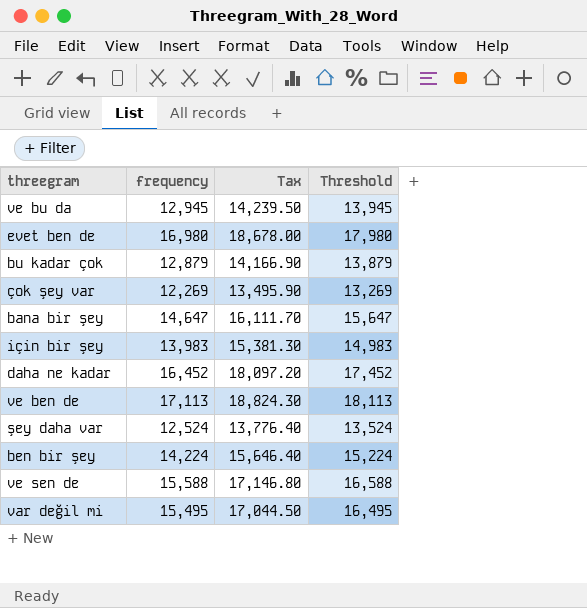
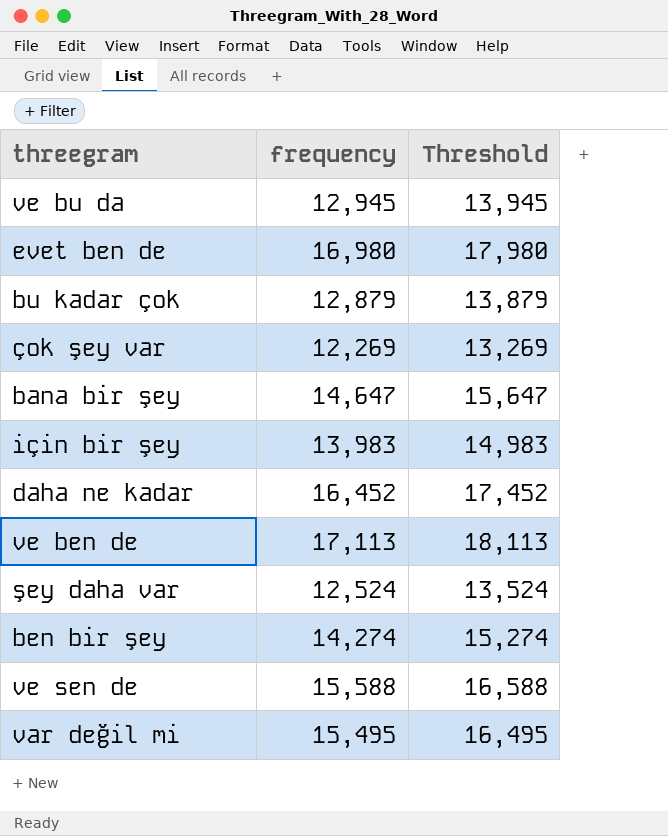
column Tax | formula: [frequency] * 1.1 -> none
ben bir şey | frequency: 14,224 -> 14,274
ben bir şey | Threshold: 15,224 -> 15,274

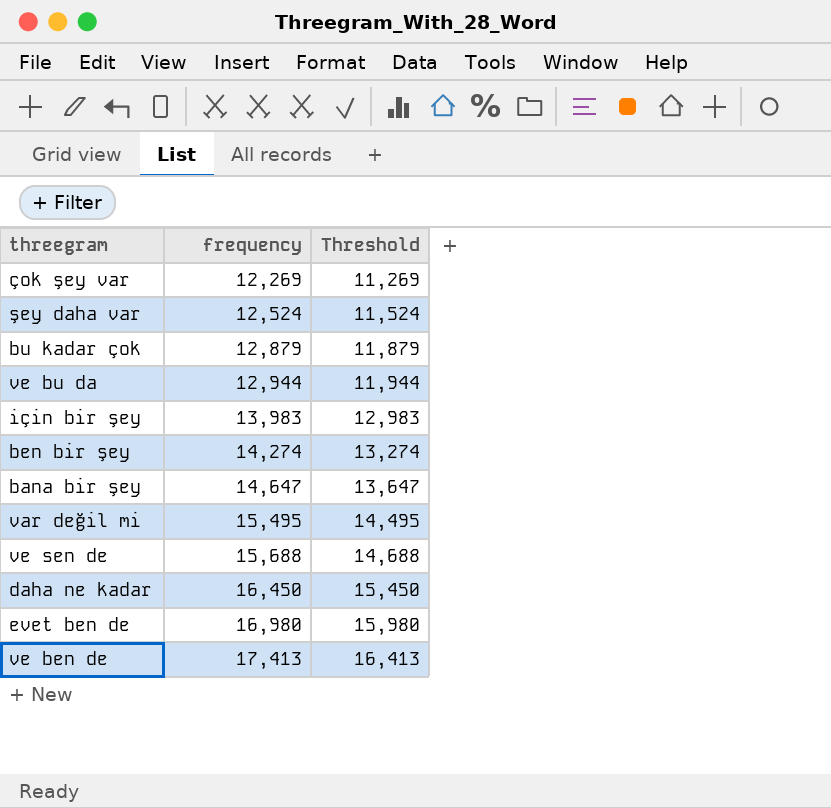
row order: none -> frequency ascending
column Threshold | formula: [frequency] + 1000 -> [frequency] - 1000
ve bu da | frequency: 12,945 -> 12,944
ve sen de | frequency: 15,588 -> 15,688
daha ne kadar | frequency: 16,452 -> 16,450
ve ben de | frequency: 17,113 -> 17,413

